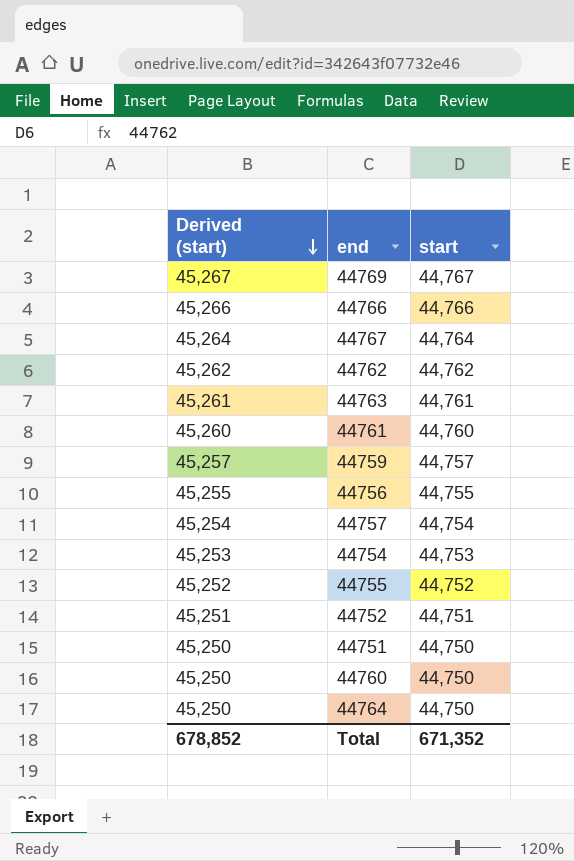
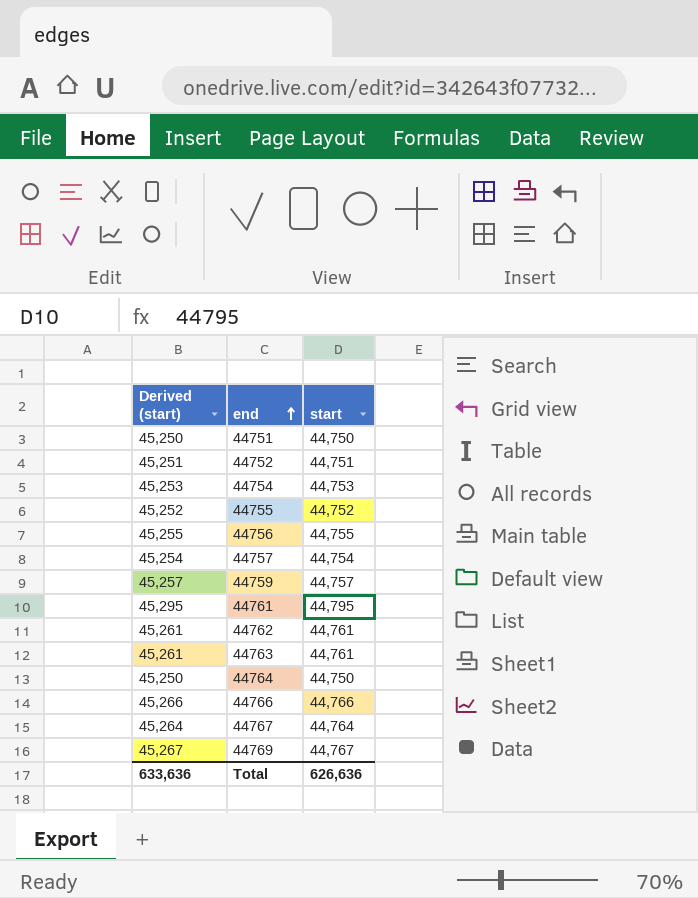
row order: Derived (start) descending -> end ascending
row 44760: 45,250 | 44,750 -> none
44761 | Derived (start): 45,260 -> 45,295
44761 | start: 44,760 -> 44,795
44762 | Derived (start): 45,262 -> 45,261
44762 | start: 44,762 -> 44,761
Total | Derived (start): 678,852 -> 633,636
Total | start: 671,352 -> 626,636

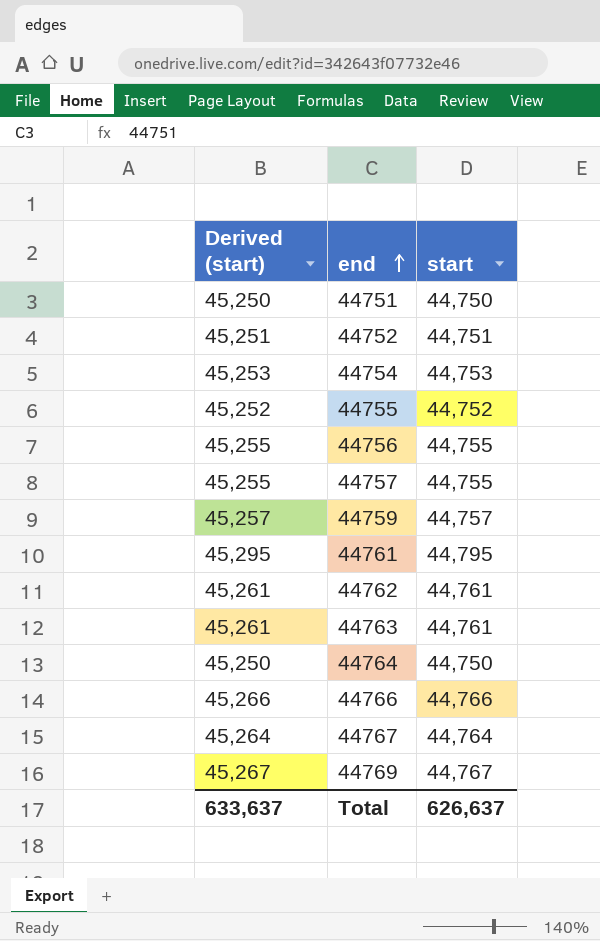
44757 | Derived (start): 45,254 -> 45,255
44757 | start: 44,754 -> 44,755
Total | Derived (start): 633,636 -> 633,637
Total | start: 626,636 -> 626,637

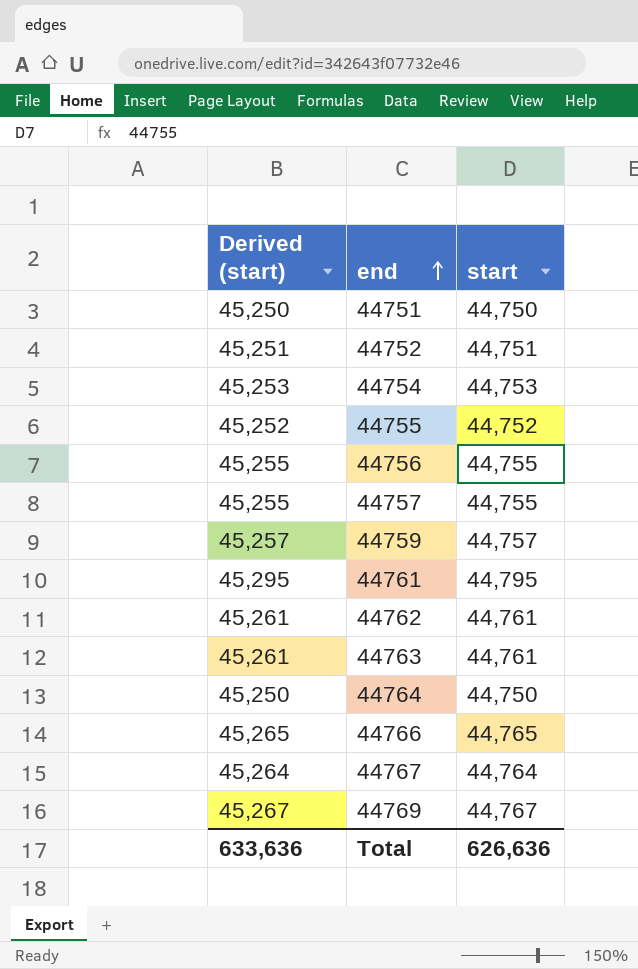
44766 | Derived (start): 45,266 -> 45,265
44766 | start: 44,766 -> 44,765
Total | Derived (start): 633,637 -> 633,636
Total | start: 626,637 -> 626,636

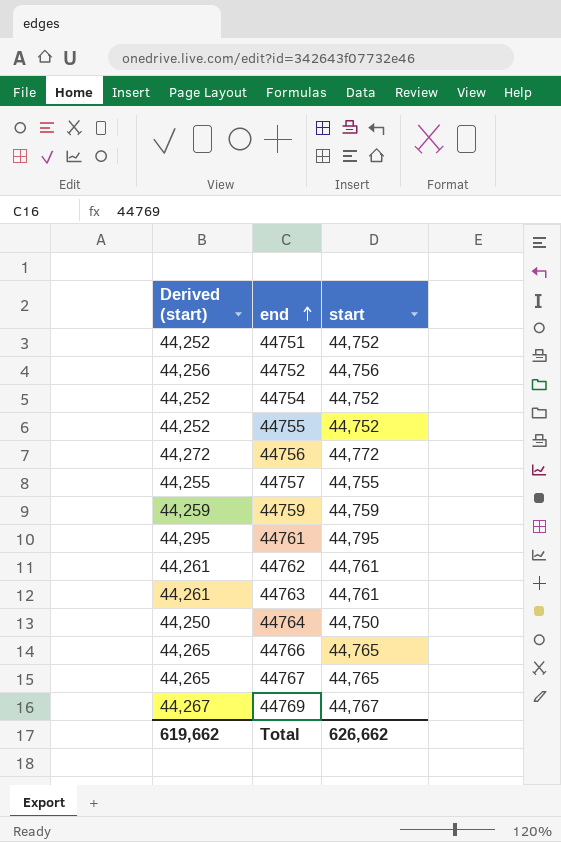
column Derived (start) | formula: [start] + 500 -> [start] - 500
44751 | start: 44,750 -> 44,752
44752 | start: 44,751 -> 44,756
44754 | start: 44,753 -> 44,752
44756 | start: 44,755 -> 44,772
44759 | start: 44,757 -> 44,759
44767 | start: 44,764 -> 44,765
Total | Derived (start): 633,636 -> 619,662
Total | start: 626,636 -> 626,662

